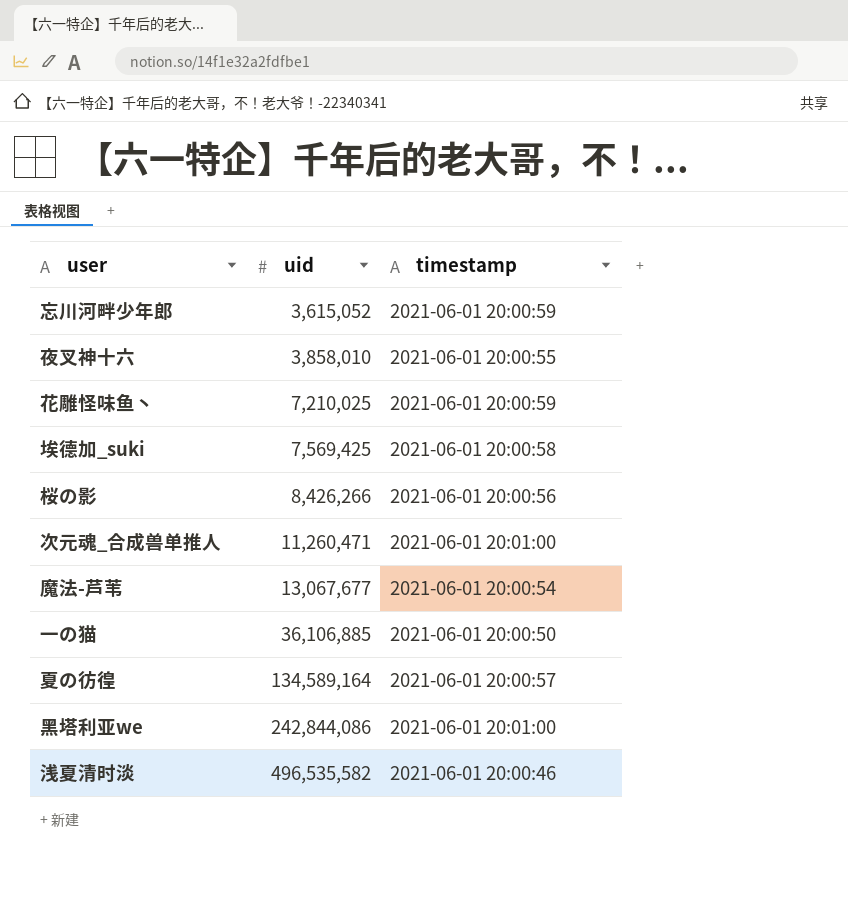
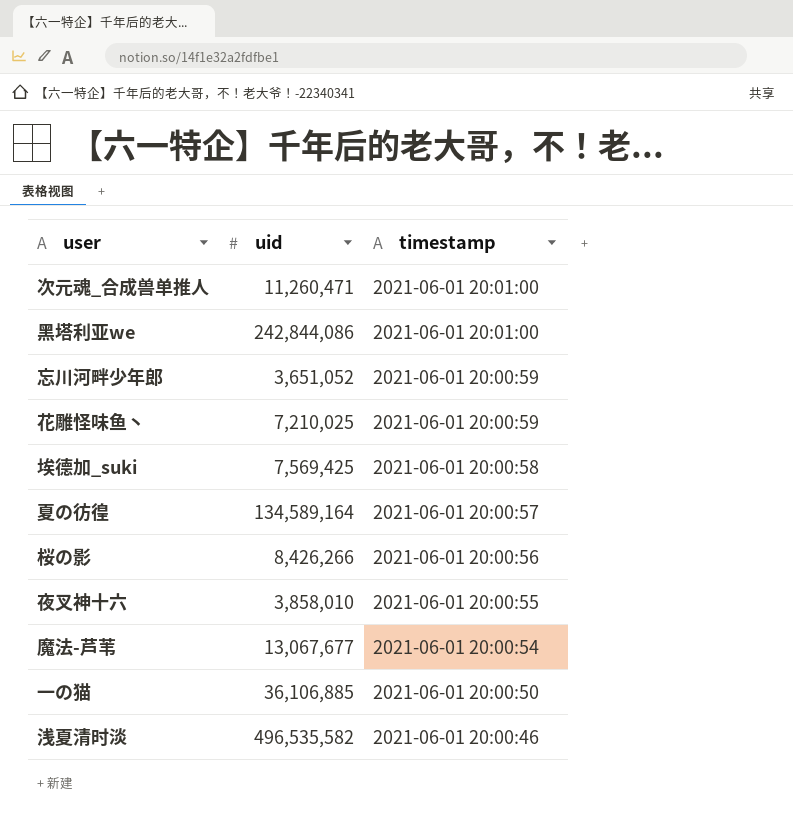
row order: uid ascending -> timestamp descending
忘川河畔少年郎 | uid: 3,615,052 -> 3,651,052

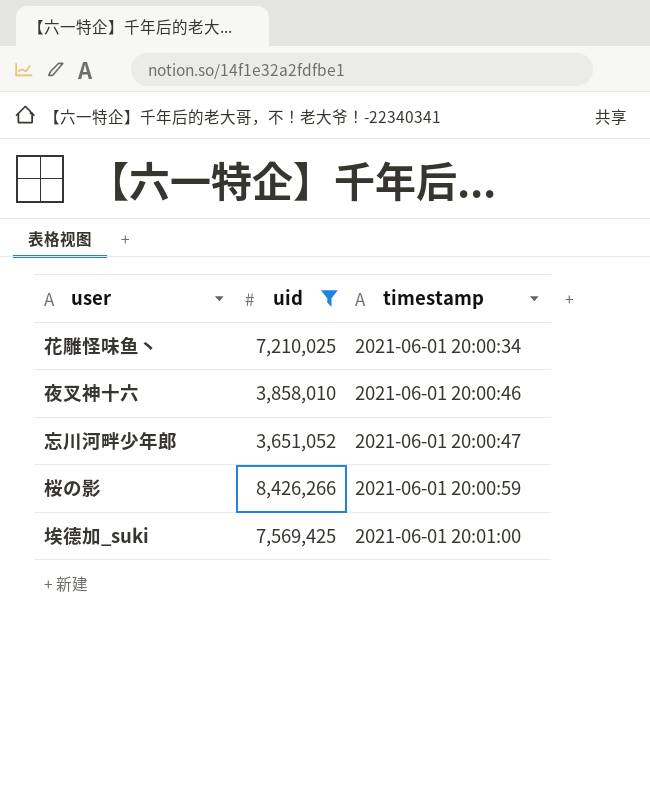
filter: none -> uid <= 8,426,266
row order: timestamp descending -> timestamp ascending
花雕怪味鱼丶 | timestamp: 2021-06-01 20:00:59 -> 2021-06-01 20:00:34
夜叉神十六 | timestamp: 2021-06-01 20:00:55 -> 2021-06-01 20:00:46
忘川河畔少年郎 | timestamp: 2021-06-01 20:00:59 -> 2021-06-01 20:00:47
桜の影 | timestamp: 2021-06-01 20:00:56 -> 2021-06-01 20:00:59
埃德加_suki | timestamp: 2021-06-01 20:00:58 -> 2021-06-01 20:01:00

